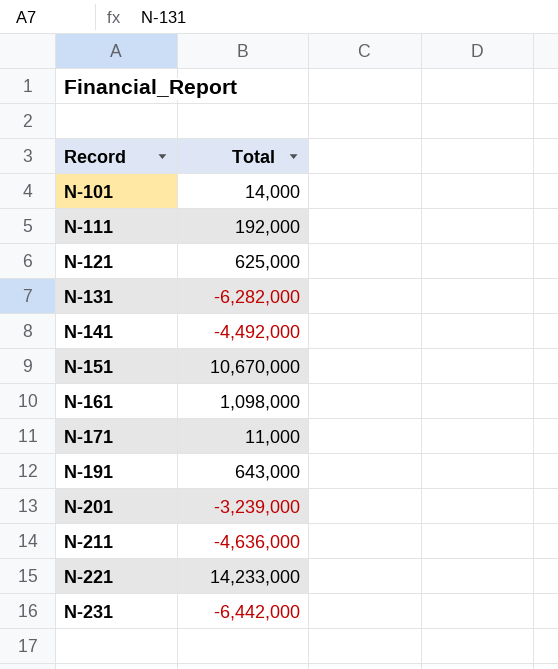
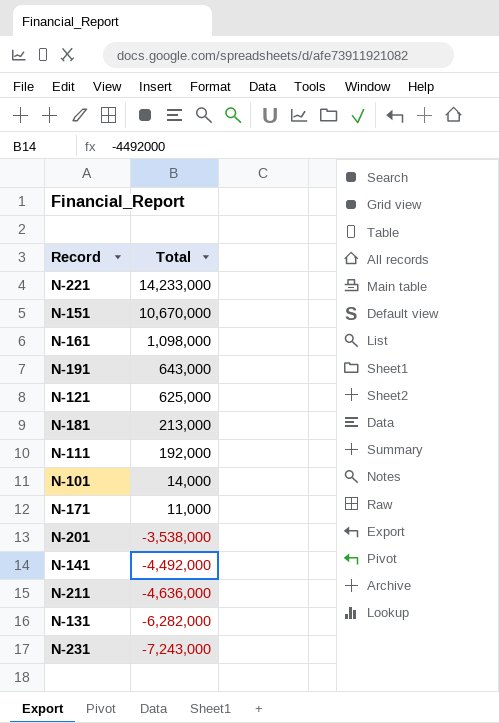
row order: Record ascending -> Total descending
row N-181: none -> 213,000
N-201 | Total: -3,239,000 -> -3,538,000
N-231 | Total: -6,442,000 -> -7,243,000

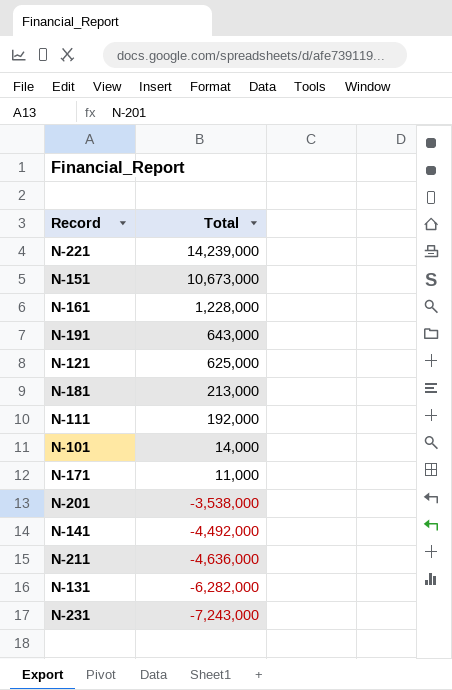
N-221 | Total: 14,233,000 -> 14,239,000
N-151 | Total: 10,670,000 -> 10,673,000
N-161 | Total: 1,098,000 -> 1,228,000

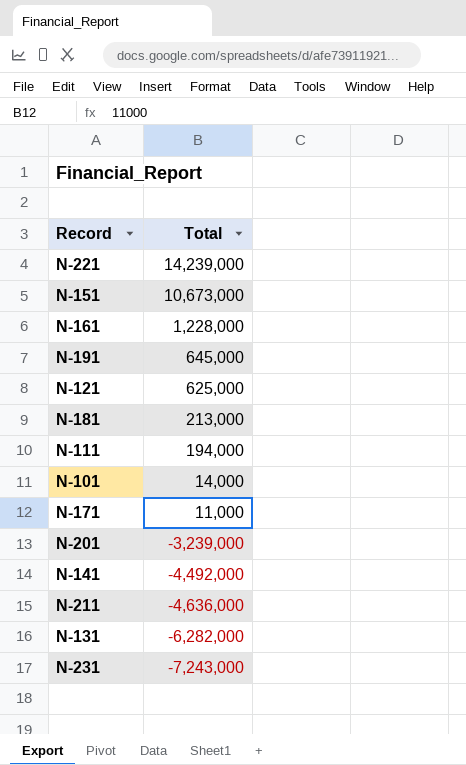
N-191 | Total: 643,000 -> 645,000
N-111 | Total: 192,000 -> 194,000
N-201 | Total: -3,538,000 -> -3,239,000

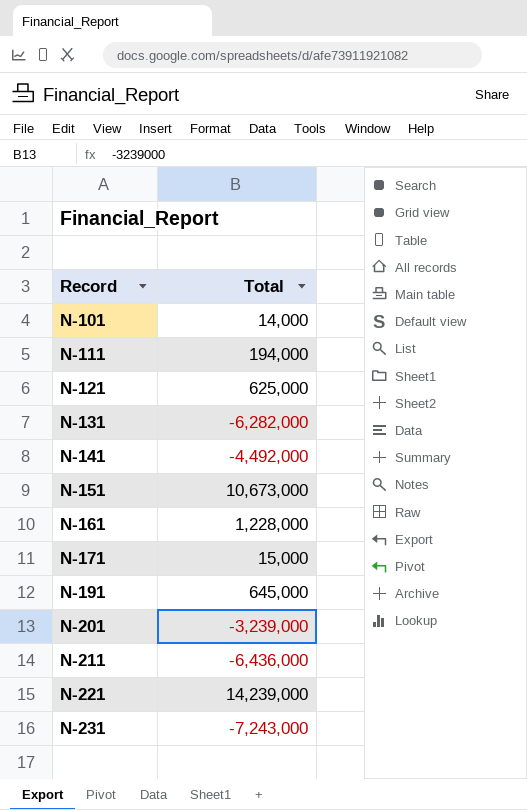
row order: Total descending -> Record ascending
row N-181: 213,000 -> none
N-171 | Total: 11,000 -> 15,000
N-211 | Total: -4,636,000 -> -6,436,000

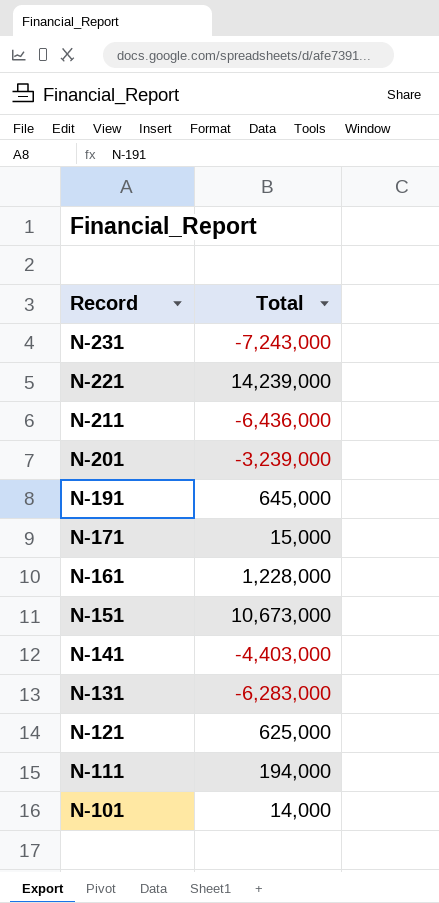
row order: Record ascending -> Record descending
N-141 | Total: -4,492,000 -> -4,403,000
N-131 | Total: -6,282,000 -> -6,283,000

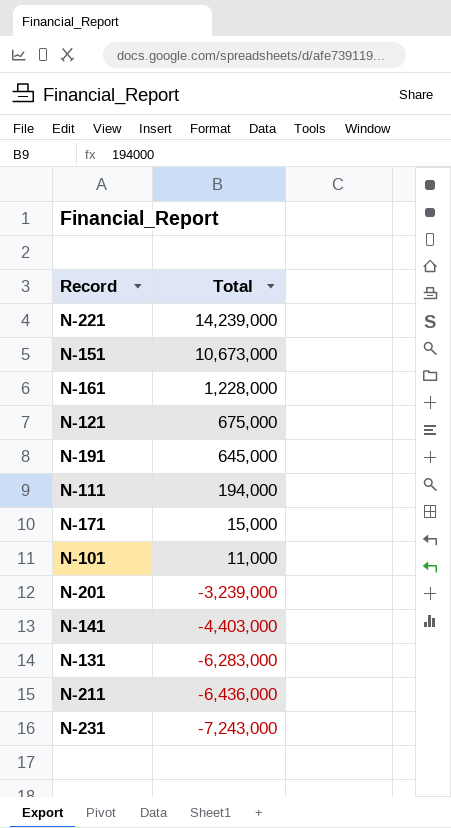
row order: Record descending -> Total descending
N-121 | Total: 625,000 -> 675,000
N-101 | Total: 14,000 -> 11,000

